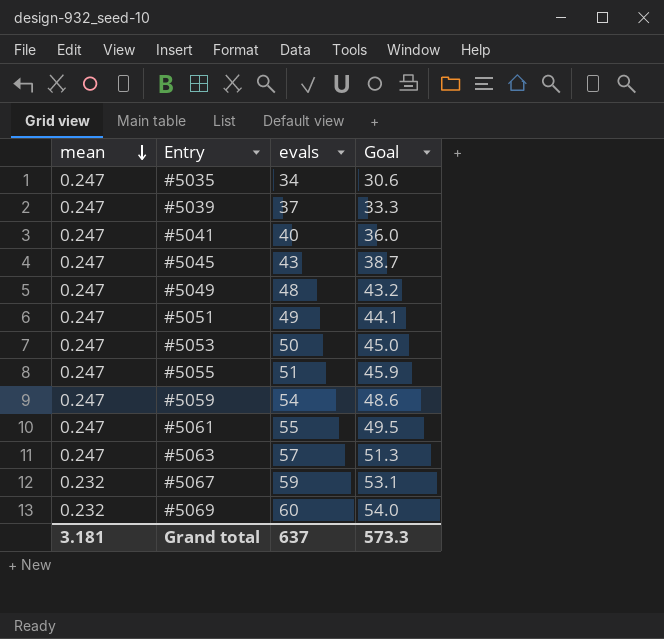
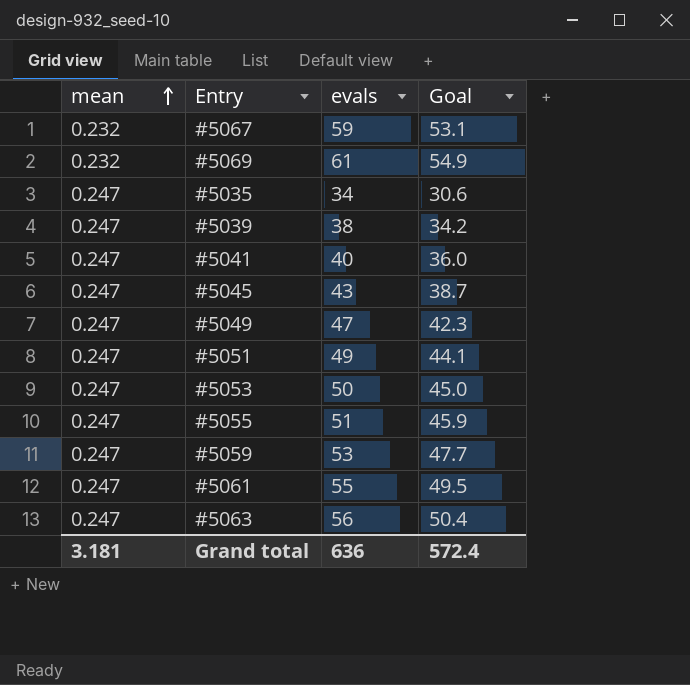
row order: mean descending -> mean ascending
#5069 | evals: 60 -> 61
#5069 | Goal: 54.0 -> 54.9
#5039 | evals: 37 -> 38
#5039 | Goal: 33.3 -> 34.2
#5049 | evals: 48 -> 47
#5049 | Goal: 43.2 -> 42.3
#5059 | evals: 54 -> 53
#5059 | Goal: 48.6 -> 47.7
#5063 | evals: 57 -> 56
#5063 | Goal: 51.3 -> 50.4
Grand total | evals: 637 -> 636
Grand total | Goal: 573.3 -> 572.4

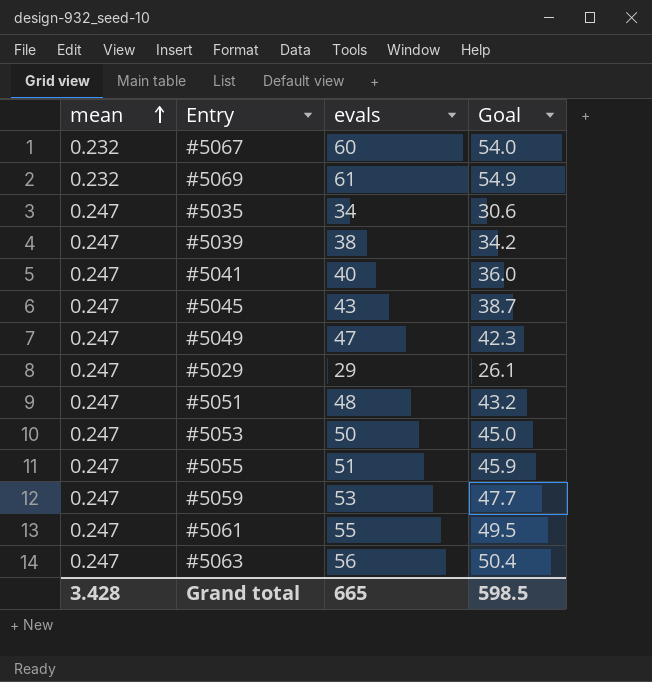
#5067 | evals: 59 -> 60
#5067 | Goal: 53.1 -> 54.0
row #5029: none -> 0.247 | 29 | 26.1
#5051 | evals: 49 -> 48
#5051 | Goal: 44.1 -> 43.2
Grand total | mean: 3.181 -> 3.428
Grand total | evals: 636 -> 665
Grand total | Goal: 572.4 -> 598.5

